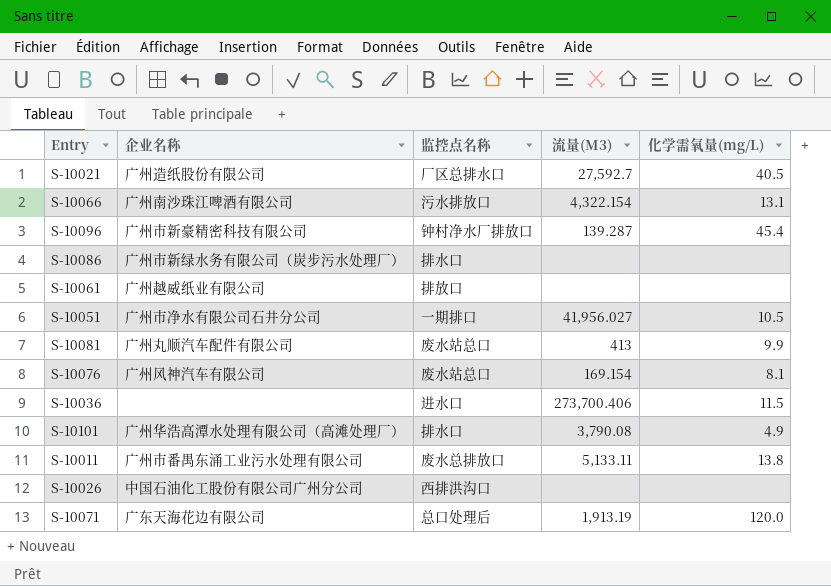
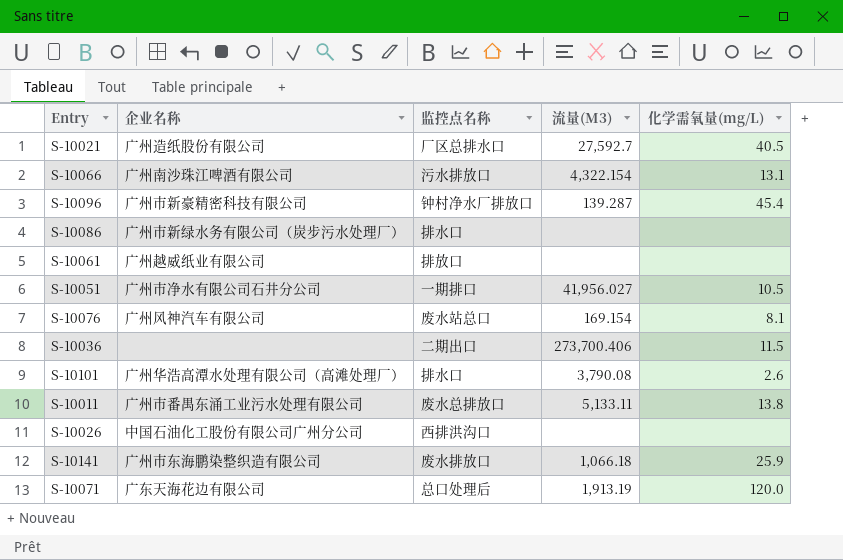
row S-10081: 广州丸顺汽车配件有限公司 | 废水站总口 | 413 | 9.9 -> none
S-10036 | 监控点名称: 进水口 -> 二期出口
S-10101 | 化学需氧量(mg/L): 4.9 -> 2.6
row S-10141: none -> 广州市东海鹏染整织造有限公司 | 废水排放口 | 1,066.18 | 25.9

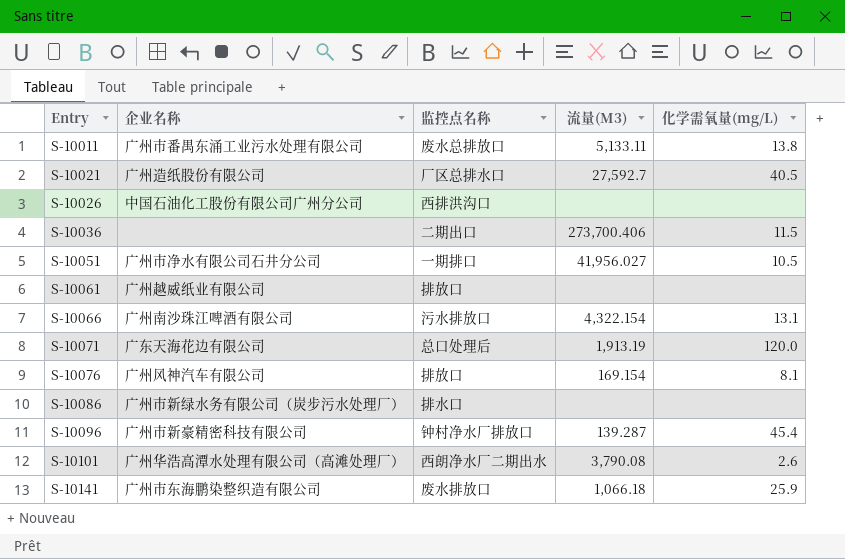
row order: none -> Entry ascending
S-10076 | 监控点名称: 废水站总口 -> 排放口
S-10101 | 监控点名称: 排水口 -> 西朗净水厂二期出水

